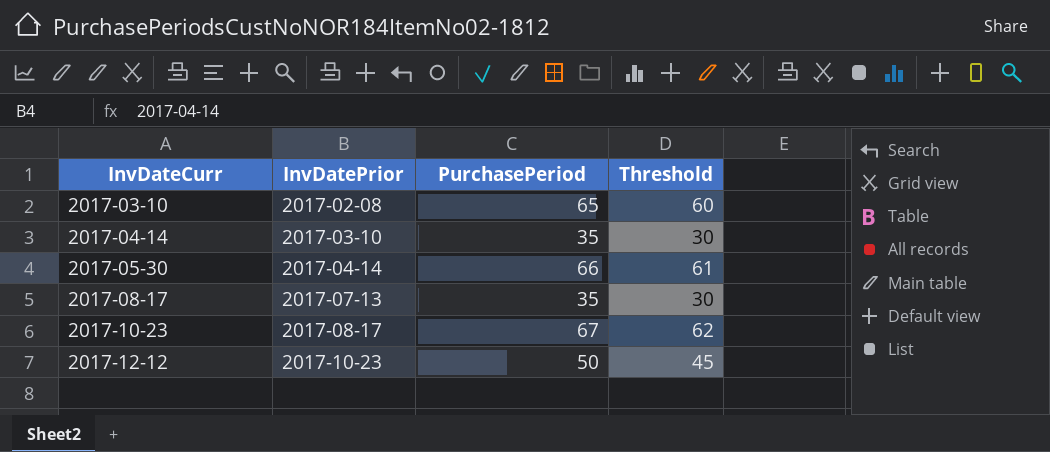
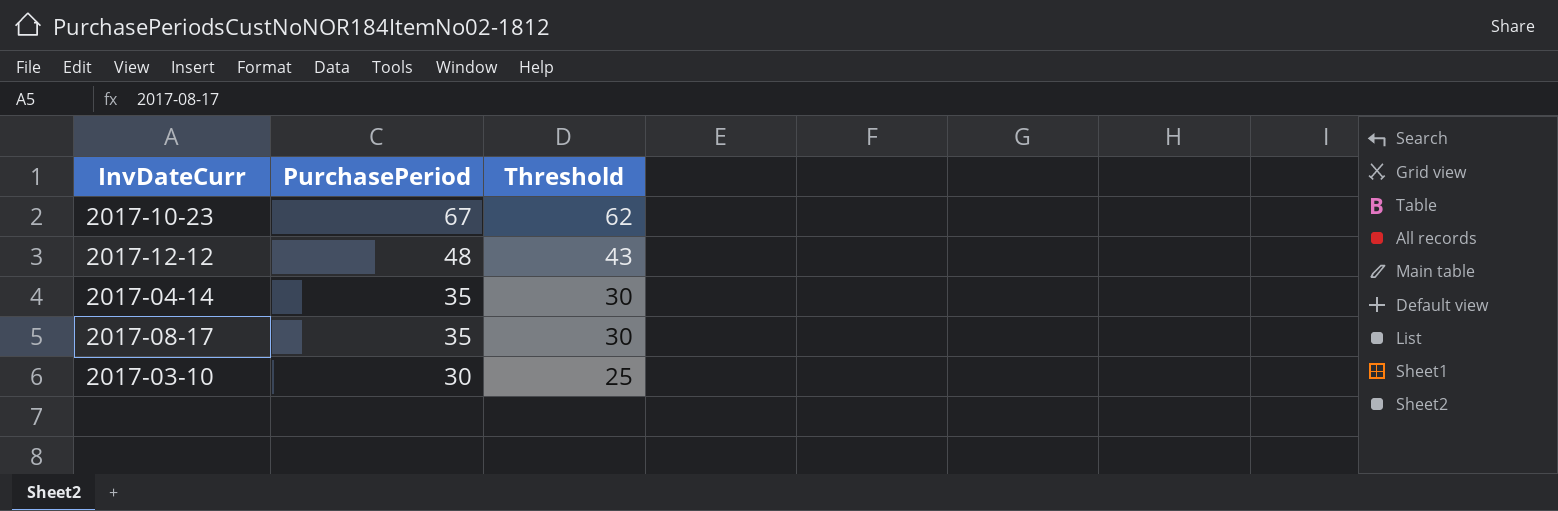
row order: InvDateCurr ascending -> PurchasePeriod descending
column InvDatePrior | position: 2 -> none
row 2017-05-30: 2017-04-14 | 66 | 61 -> none
2017-12-12 | PurchasePeriod: 50 -> 48
2017-12-12 | Threshold: 45 -> 43
2017-03-10 | PurchasePeriod: 65 -> 30
2017-03-10 | Threshold: 60 -> 25

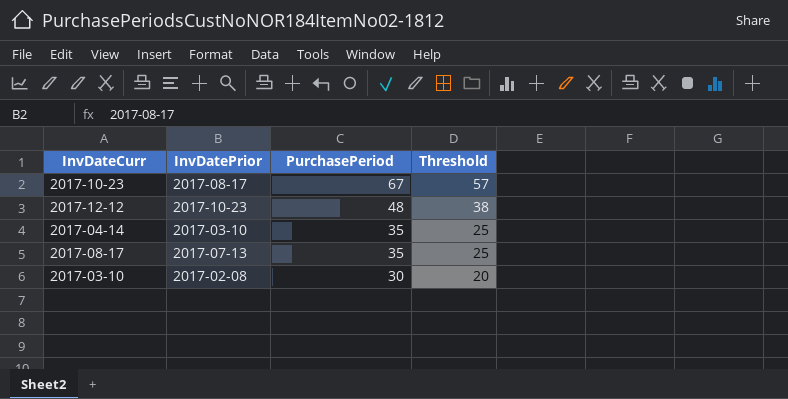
column InvDatePrior | position: none -> 2
column Threshold | formula: [PurchasePeriod] - 5 -> [PurchasePeriod] - 10

